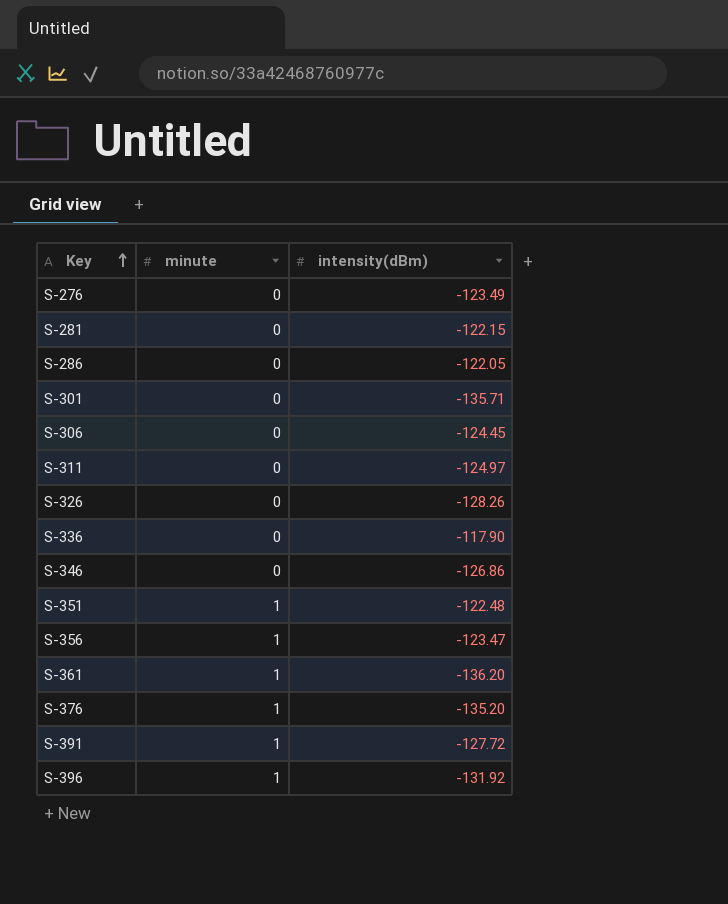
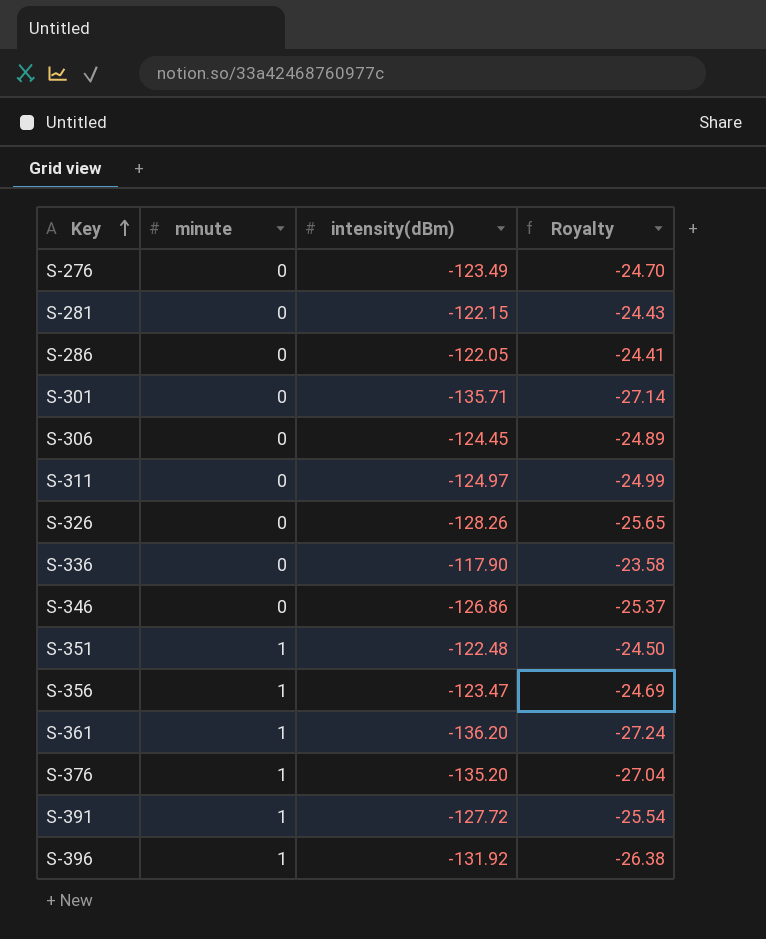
column Royalty | formula: none -> [intensity(dBm)] * 0.2

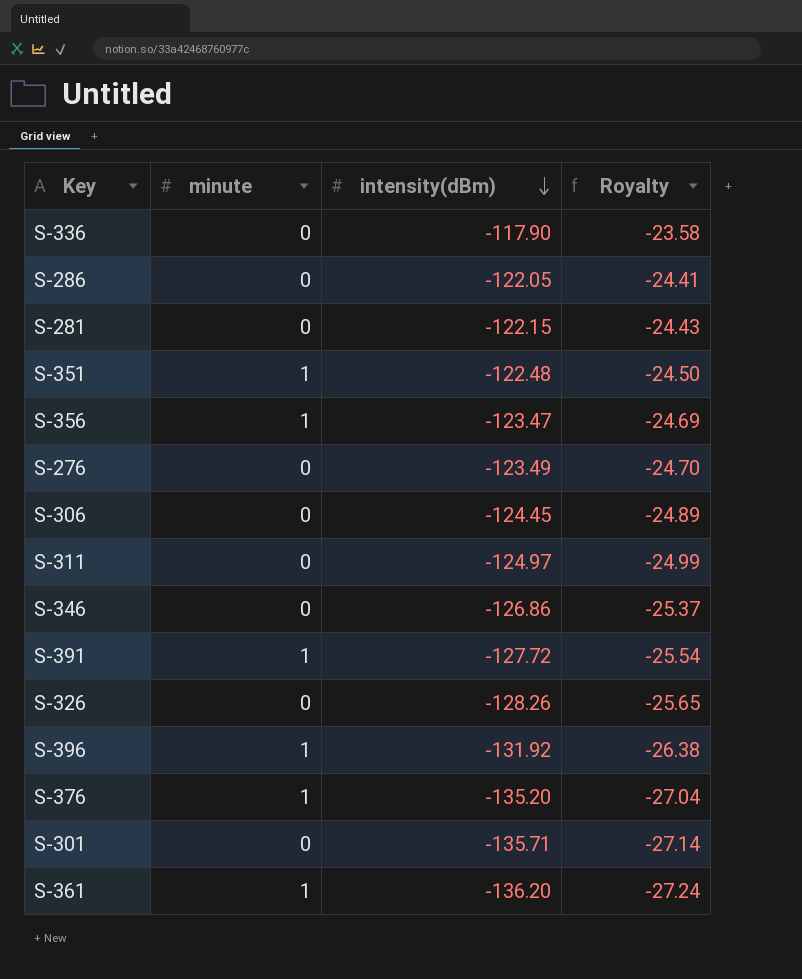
row order: Key ascending -> intensity(dBm) descending

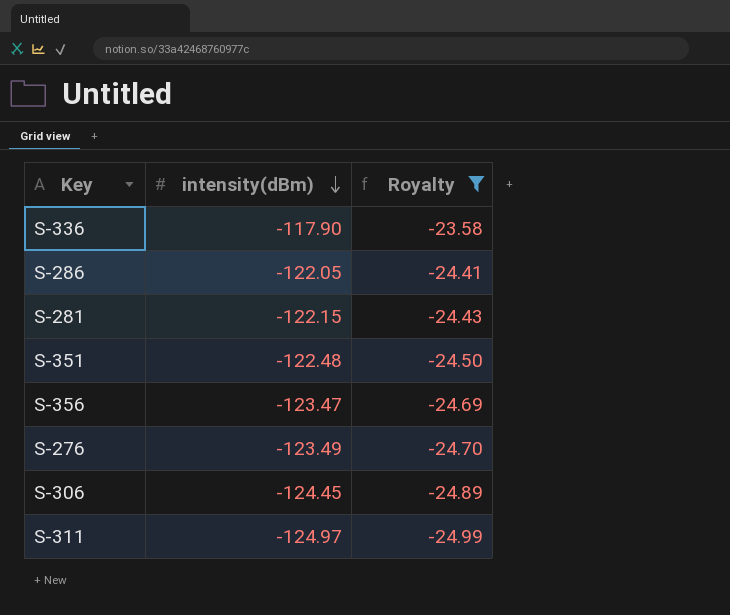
filter: none -> Royalty >= -24.99
column minute | position: 2 -> none

